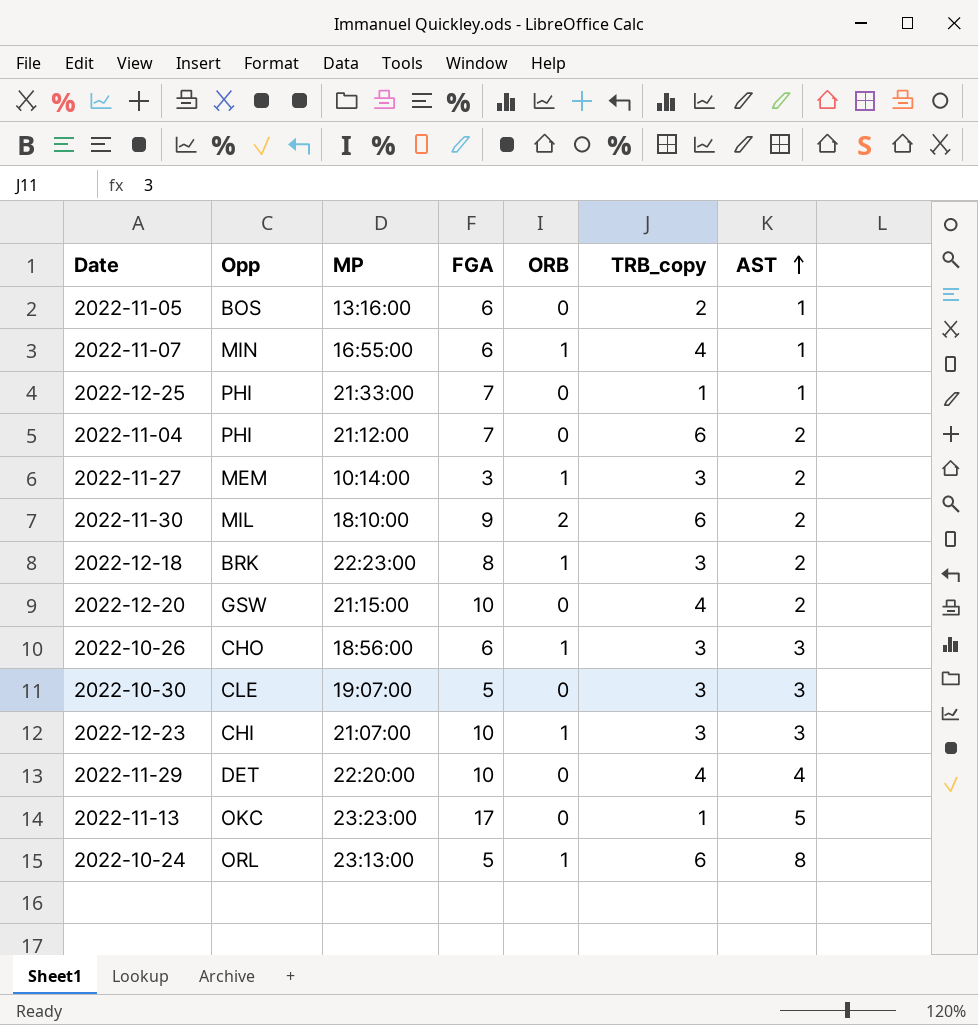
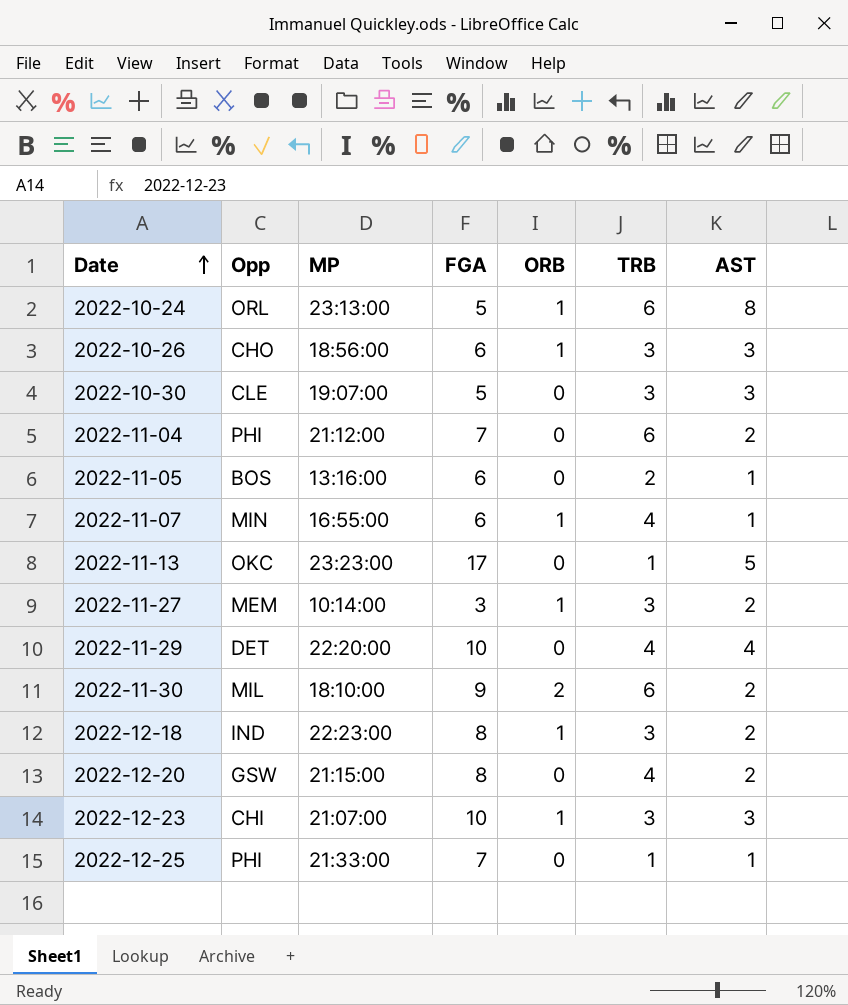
row order: AST ascending -> Date ascending
column name: TRB_copy -> TRB
2022-12-18 | Opp: BRK -> IND
2022-12-20 | FGA: 10 -> 8

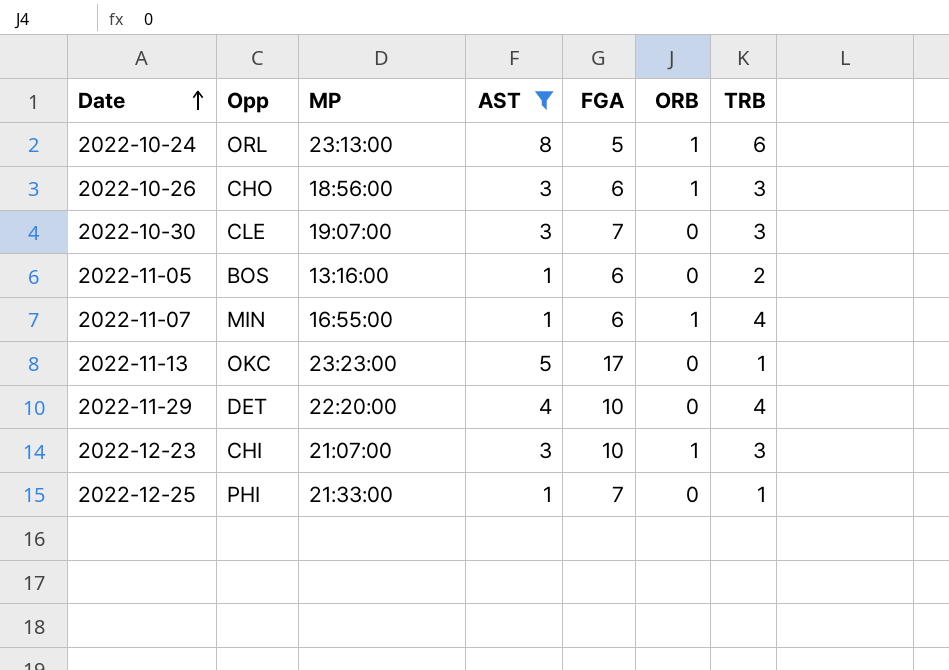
filter: none -> AST != 2
column AST | position: 7 -> 4
2022-10-30 | FGA: 5 -> 7

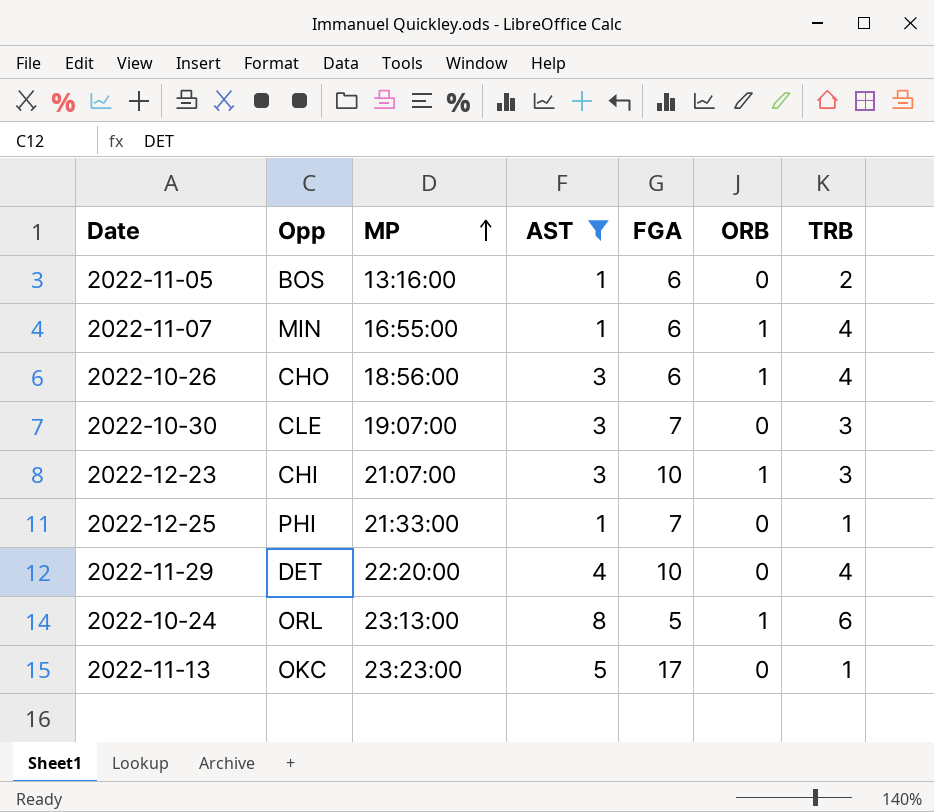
row order: Date ascending -> MP ascending
2022-10-26 | TRB: 3 -> 4

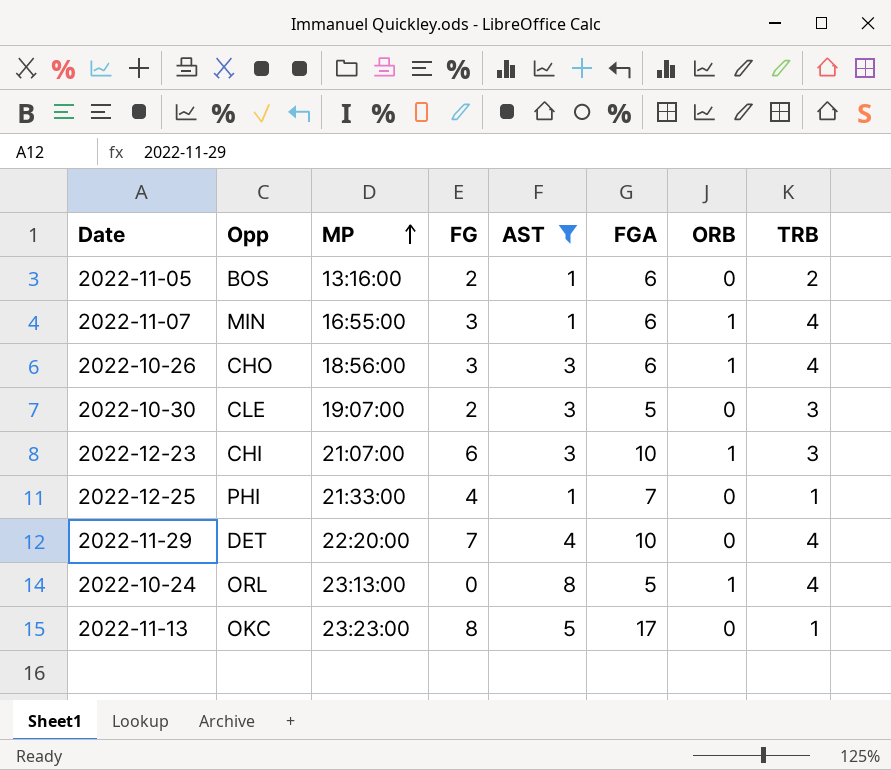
column FG | position: none -> 4
2022-10-30 | FGA: 7 -> 5
2022-10-24 | TRB: 6 -> 4

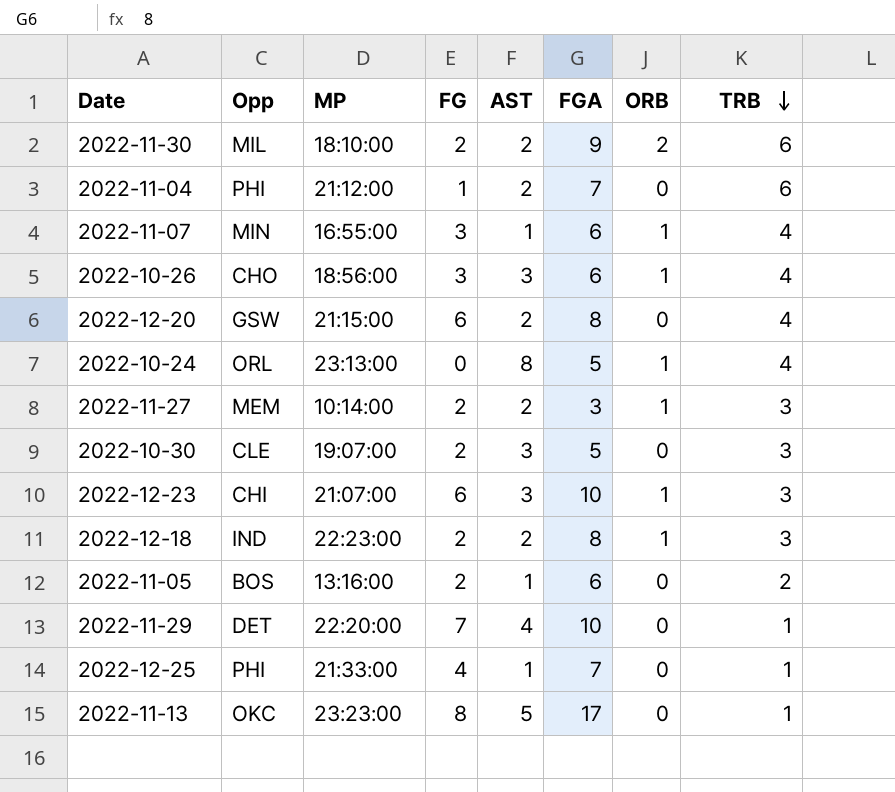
filter: AST != 2 -> none
row order: MP ascending -> TRB descending
2022-11-29 | TRB: 4 -> 1

